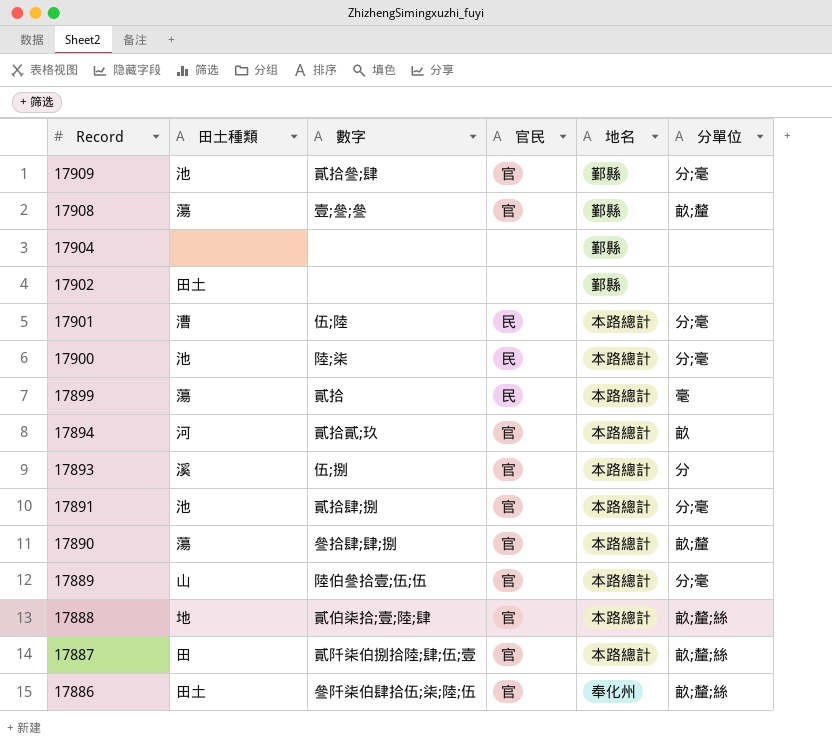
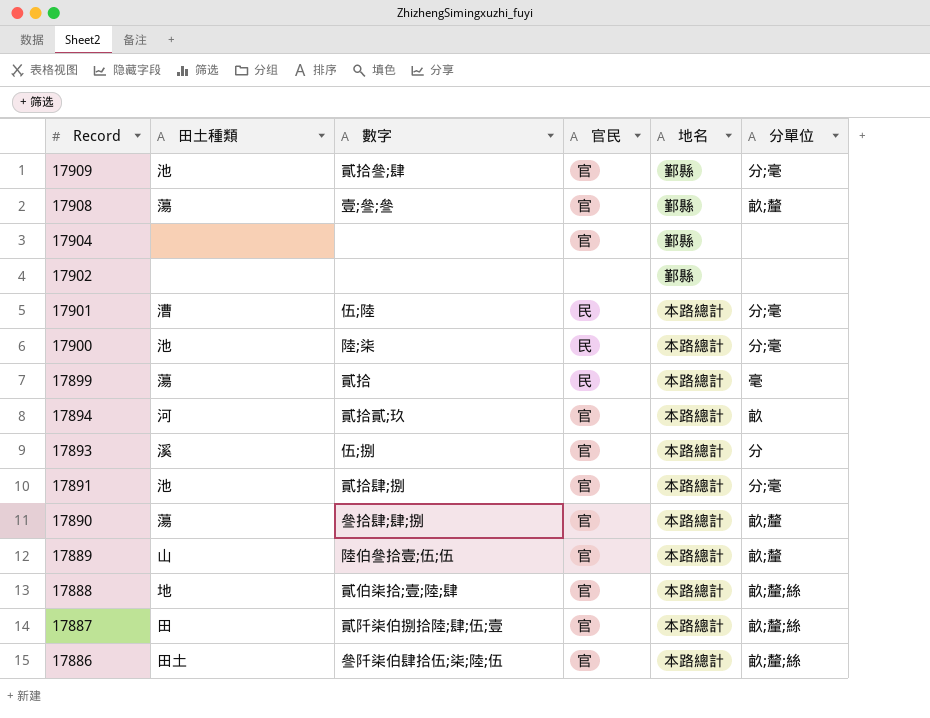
17904 | 官民: none -> 官
17902 | 田土種類: 田土 -> none
17889 | 分單位: 分;毫 -> 畝;釐
17886 | 地名: 奉化州 -> 本路總計

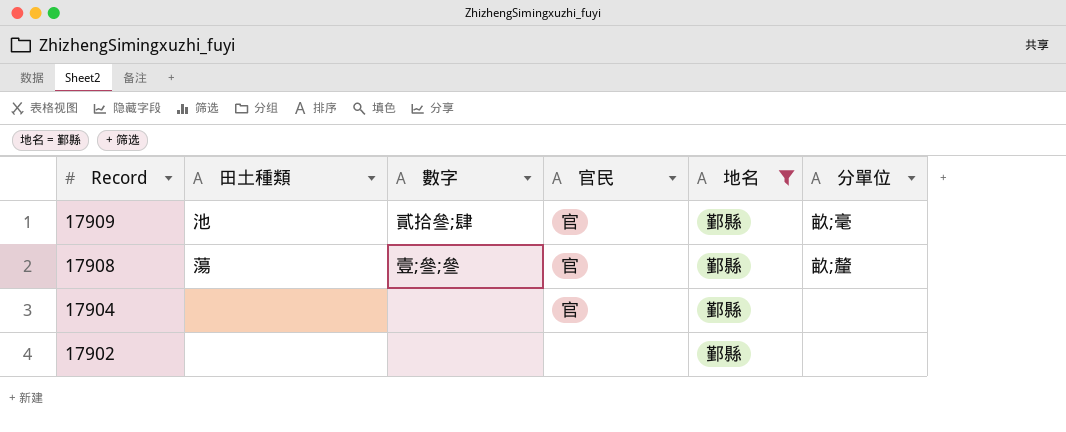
filter: none -> 地名 = 鄞縣
17909 | 分單位: 分;毫 -> 畝;毫

